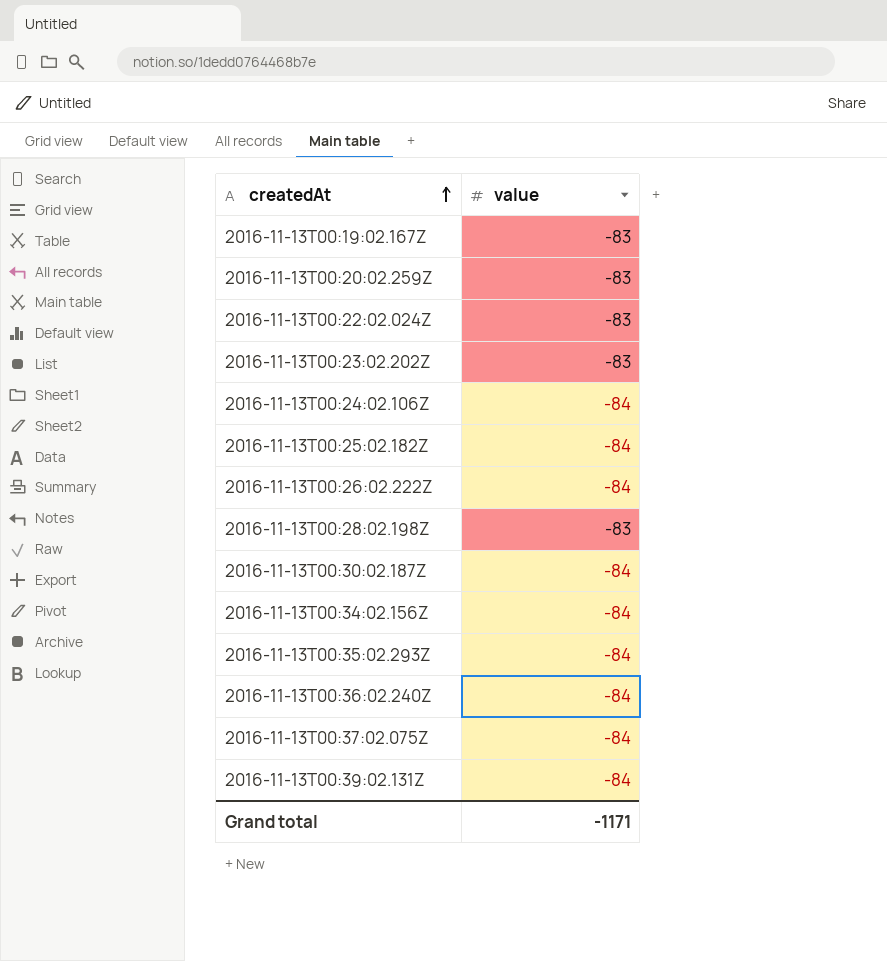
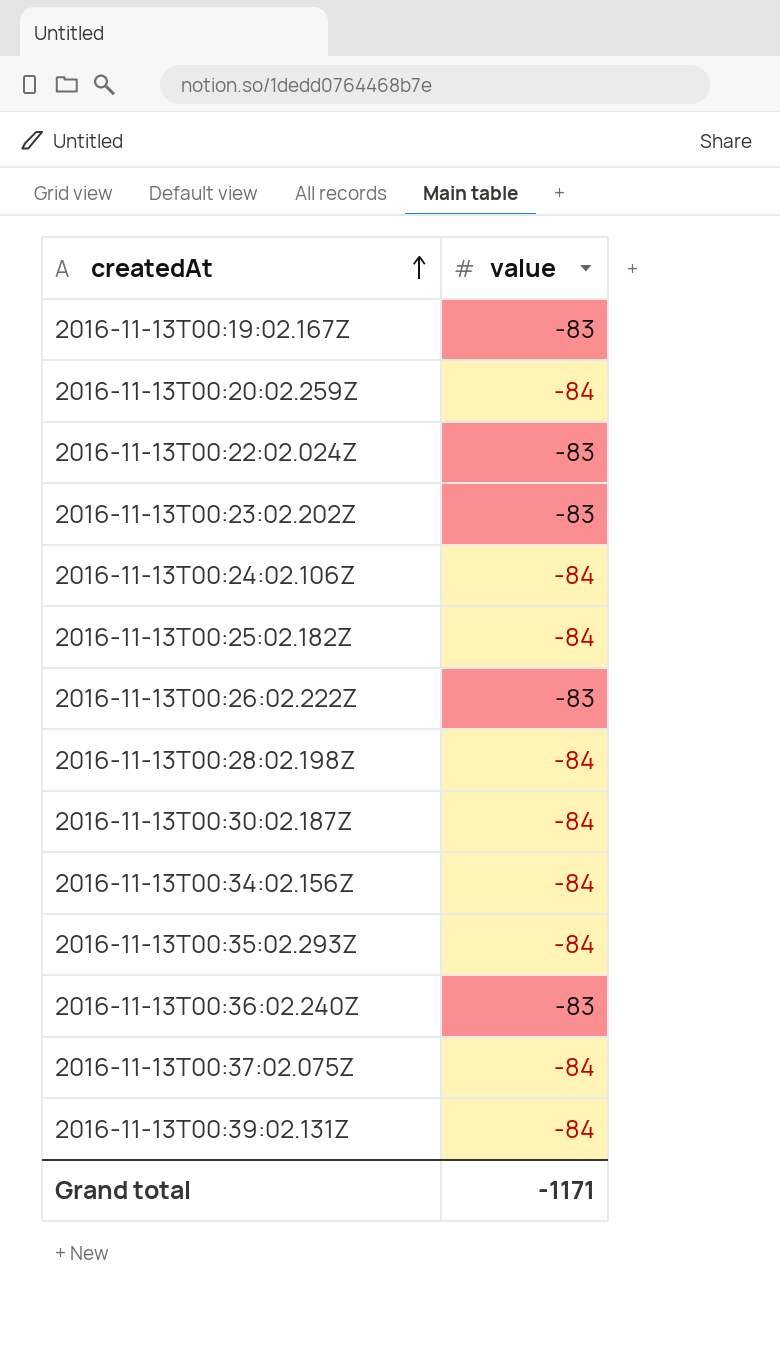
2016-11-13T00:20:02.259Z | value: -83 -> -84
2016-11-13T00:26:02.222Z | value: -84 -> -83
2016-11-13T00:28:02.198Z | value: -83 -> -84
2016-11-13T00:36:02.240Z | value: -84 -> -83

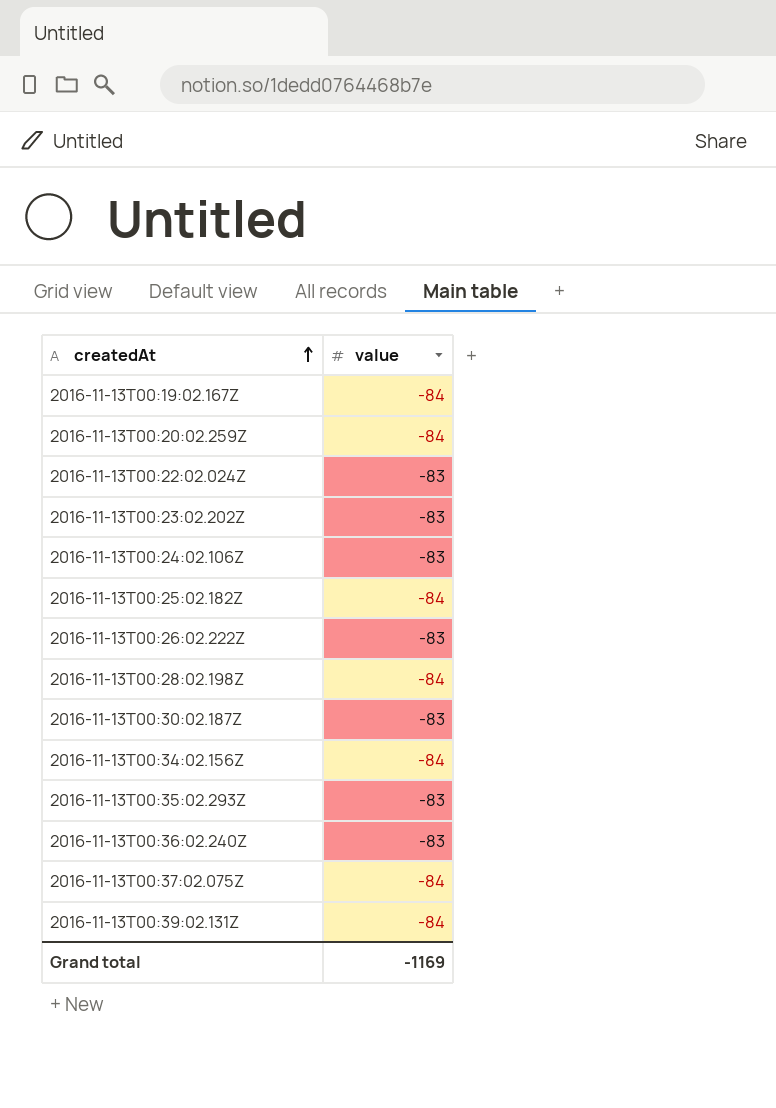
2016-11-13T00:19:02.167Z | value: -83 -> -84
2016-11-13T00:24:02.106Z | value: -84 -> -83
2016-11-13T00:30:02.187Z | value: -84 -> -83
2016-11-13T00:35:02.293Z | value: -84 -> -83
Grand total | value: -1171 -> -1169

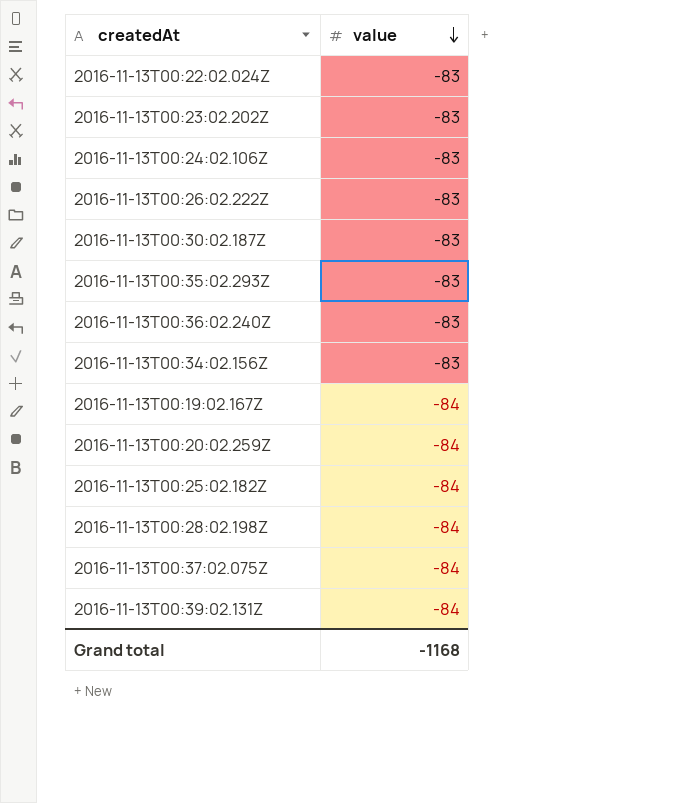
row order: createdAt ascending -> value descending
2016-11-13T00:34:02.156Z | value: -84 -> -83
Grand total | value: -1169 -> -1168

